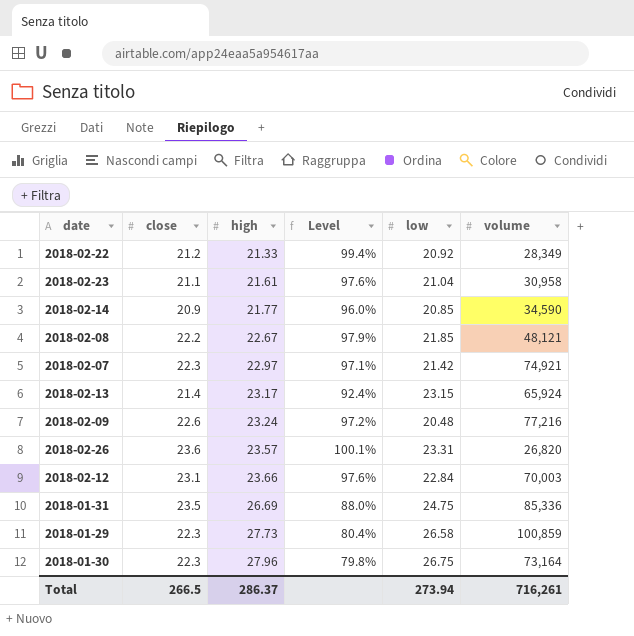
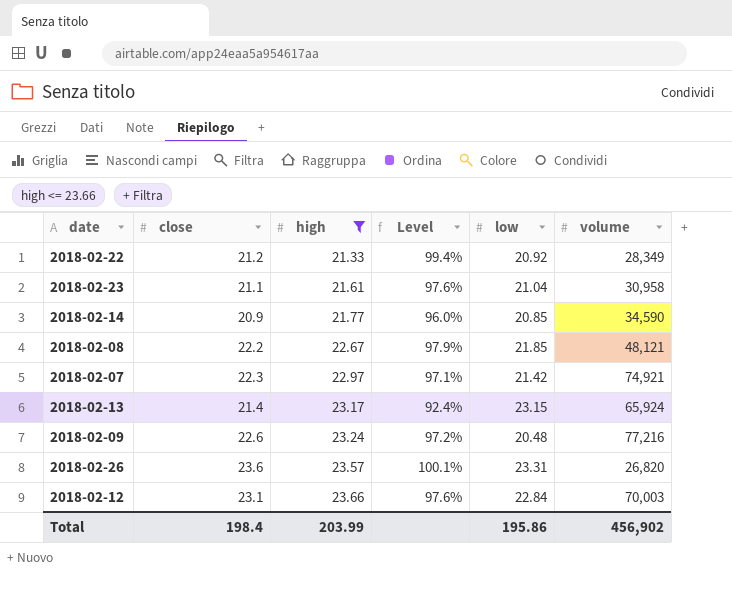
filter: none -> high <= 23.66
Total | close: 266.5 -> 198.4
Total | high: 286.37 -> 203.99
Total | low: 273.94 -> 195.86
Total | volume: 716,261 -> 456,902

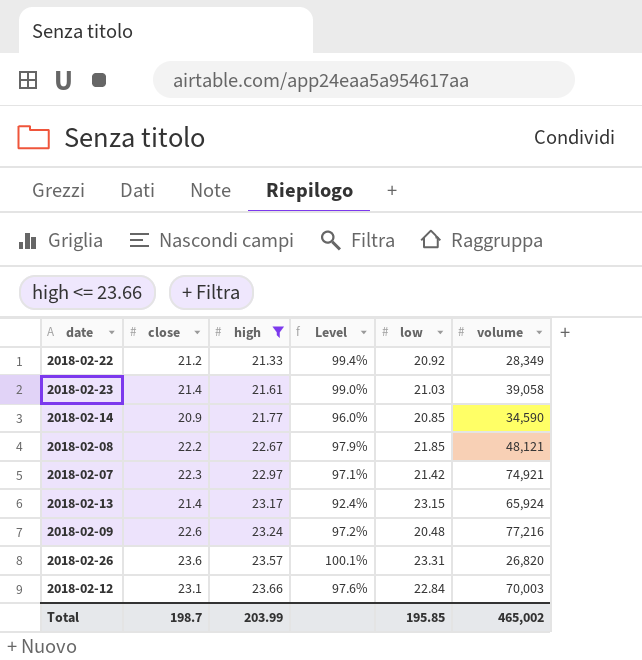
2018-02-23 | close: 21.1 -> 21.4
2018-02-23 | Level: 97.6% -> 99.0%
2018-02-23 | low: 21.04 -> 21.03
2018-02-23 | volume: 30,958 -> 39,058
Total | close: 198.4 -> 198.7
Total | low: 195.86 -> 195.85
Total | volume: 456,902 -> 465,002

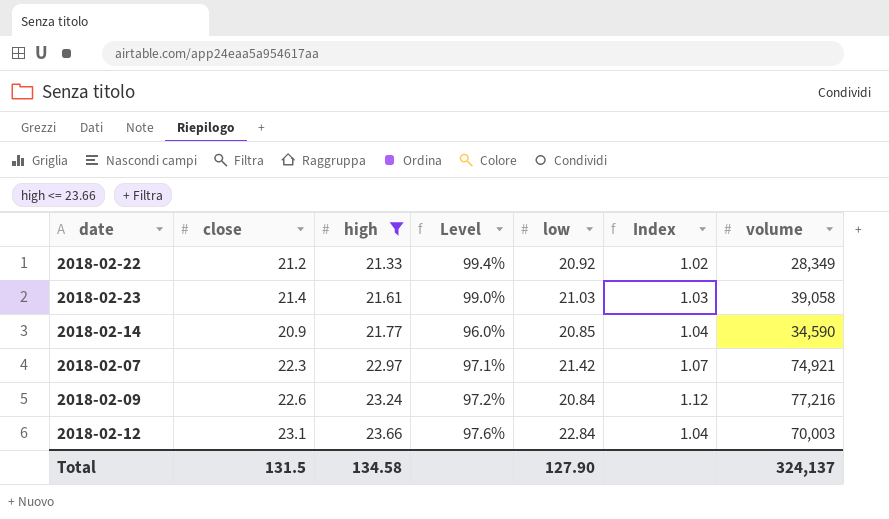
column Index | formula: none -> [high] / [low]
row 2018-02-08: 22.2 | 22.67 | 97.9% | 21.85 | 48,121 -> none
row 2018-02-13: 21.4 | 23.17 | 92.4% | 23.15 | 65,924 -> none
row 2018-02-26: 23.6 | 23.57 | 100.1% | 23.31 | 26,820 -> none
2018-02-09 | low: 20.48 -> 20.84
Total | close: 198.7 -> 131.5
Total | high: 203.99 -> 134.58
Total | low: 195.85 -> 127.90
Total | volume: 465,002 -> 324,137

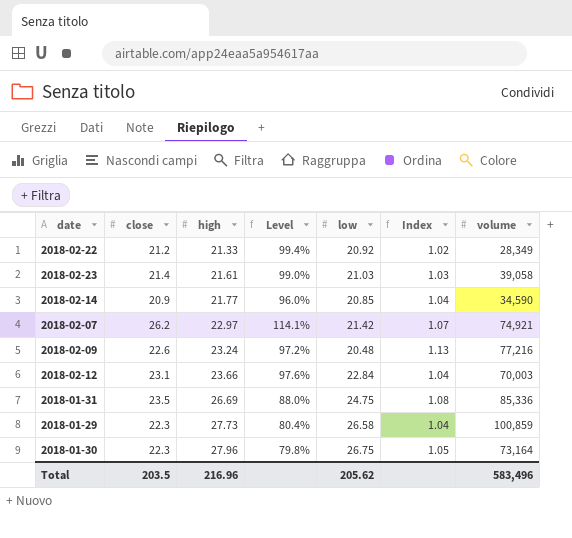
filter: high <= 23.66 -> none
2018-02-07 | close: 22.3 -> 26.2
2018-02-07 | Level: 97.1% -> 114.1%
2018-02-09 | low: 20.84 -> 20.48
2018-02-09 | Index: 1.12 -> 1.13
Total | close: 131.5 -> 203.5
Total | high: 134.58 -> 216.96
Total | low: 127.90 -> 205.62
Total | volume: 324,137 -> 583,496

